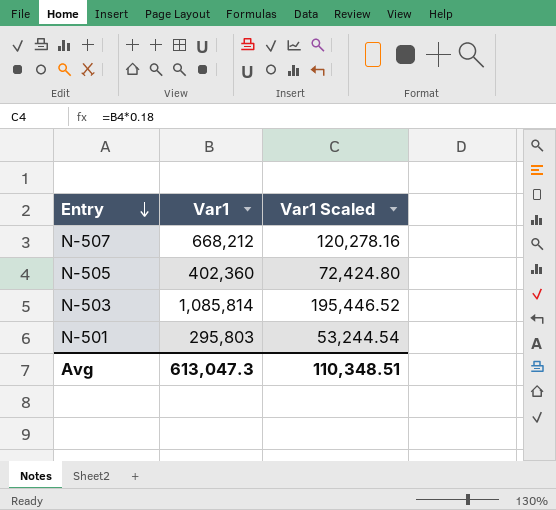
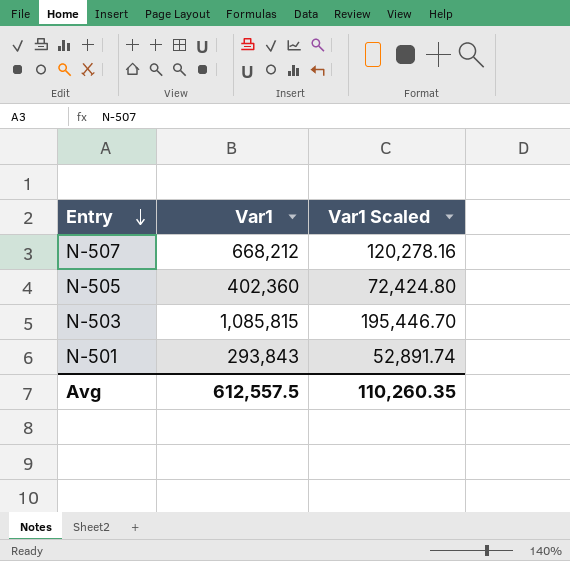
N-503 | Var1: 1,085,814 -> 1,085,815
N-503 | Var1 Scaled: 195,446.52 -> 195,446.70
N-501 | Var1: 295,803 -> 293,843
N-501 | Var1 Scaled: 53,244.54 -> 52,891.74
Avg | Var1: 613,047.3 -> 612,557.5
Avg | Var1 Scaled: 110,348.51 -> 110,260.35

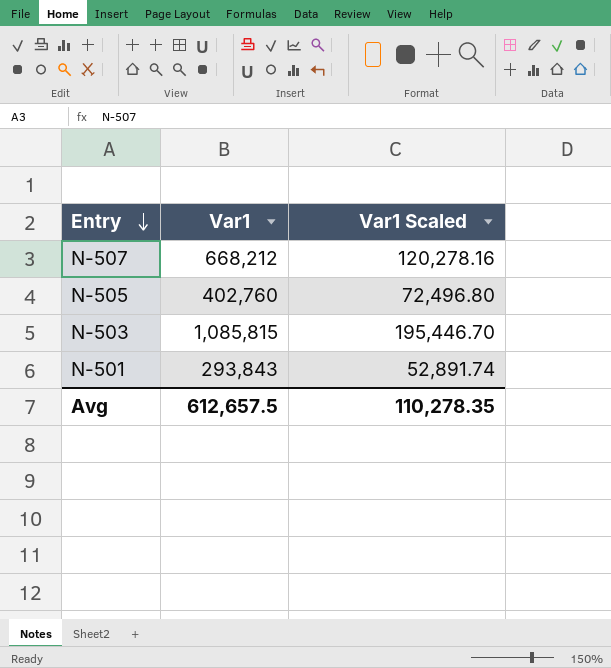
N-505 | Var1: 402,360 -> 402,760
N-505 | Var1 Scaled: 72,424.80 -> 72,496.80
Avg | Var1: 612,557.5 -> 612,657.5
Avg | Var1 Scaled: 110,260.35 -> 110,278.35

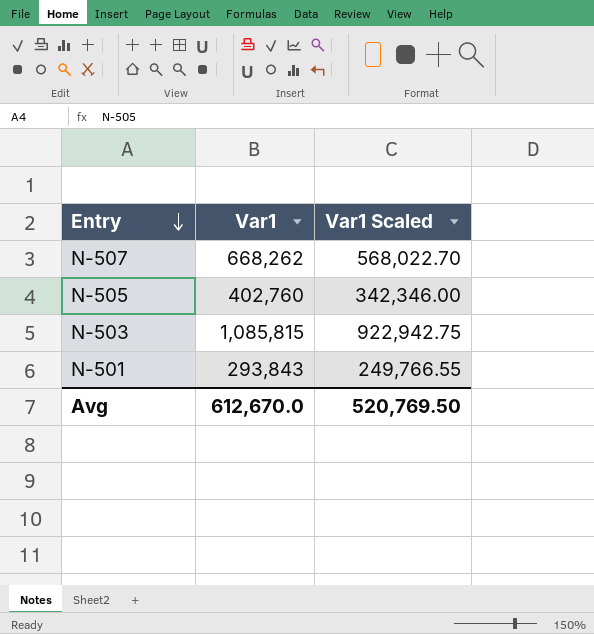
column Var1 Scaled | formula: [Var1] * 0.18 -> [Var1] * 0.85
N-507 | Var1: 668,212 -> 668,262
Avg | Var1: 612,657.5 -> 612,670.0
Avg | Var1 Scaled: 110,278.35 -> 520,769.50

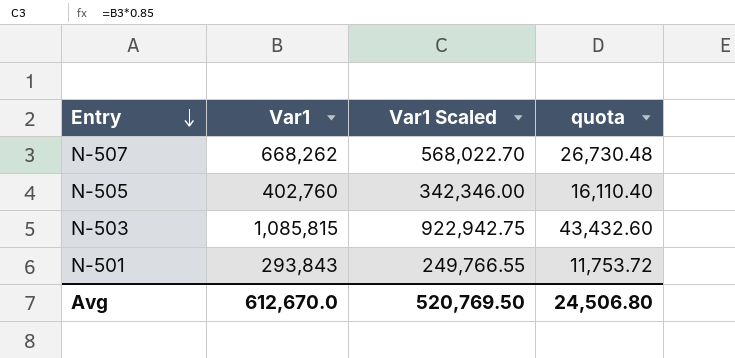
column quota | formula: none -> [Var1] * 0.04

